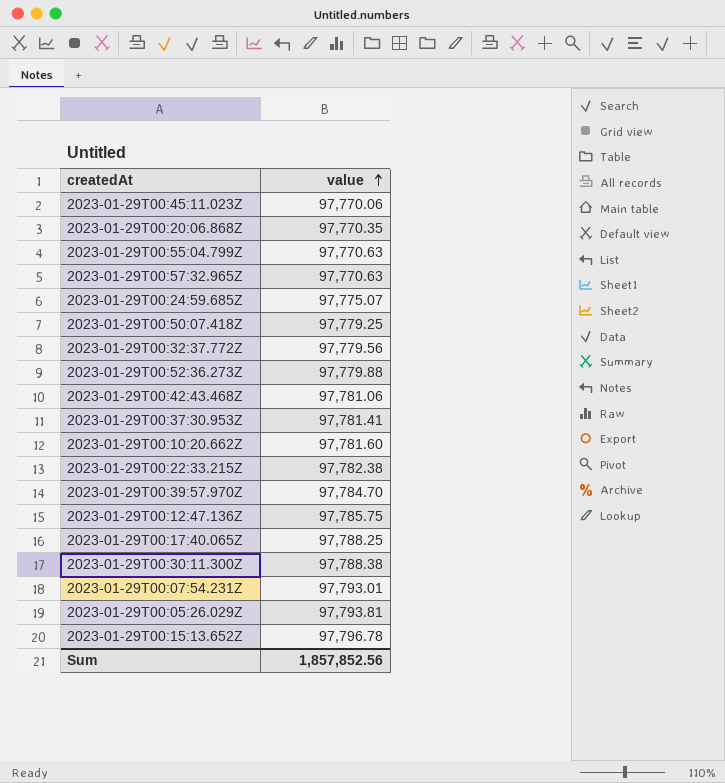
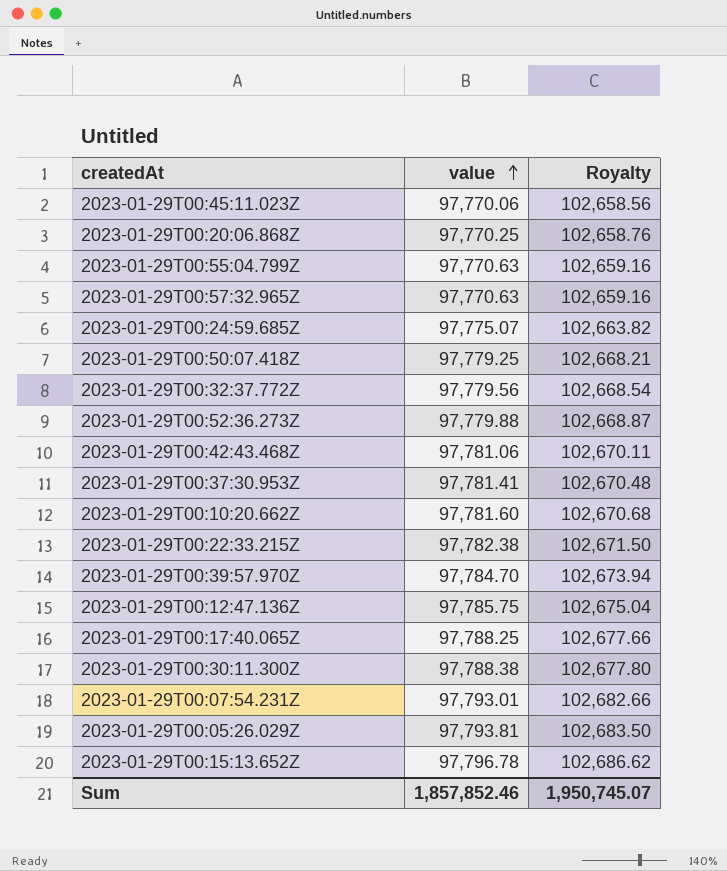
column Royalty | formula: none -> [value] * 1.05
2023-01-29T00:20:06.868Z | value: 97,770.35 -> 97,770.25
Sum | value: 1,857,852.56 -> 1,857,852.46

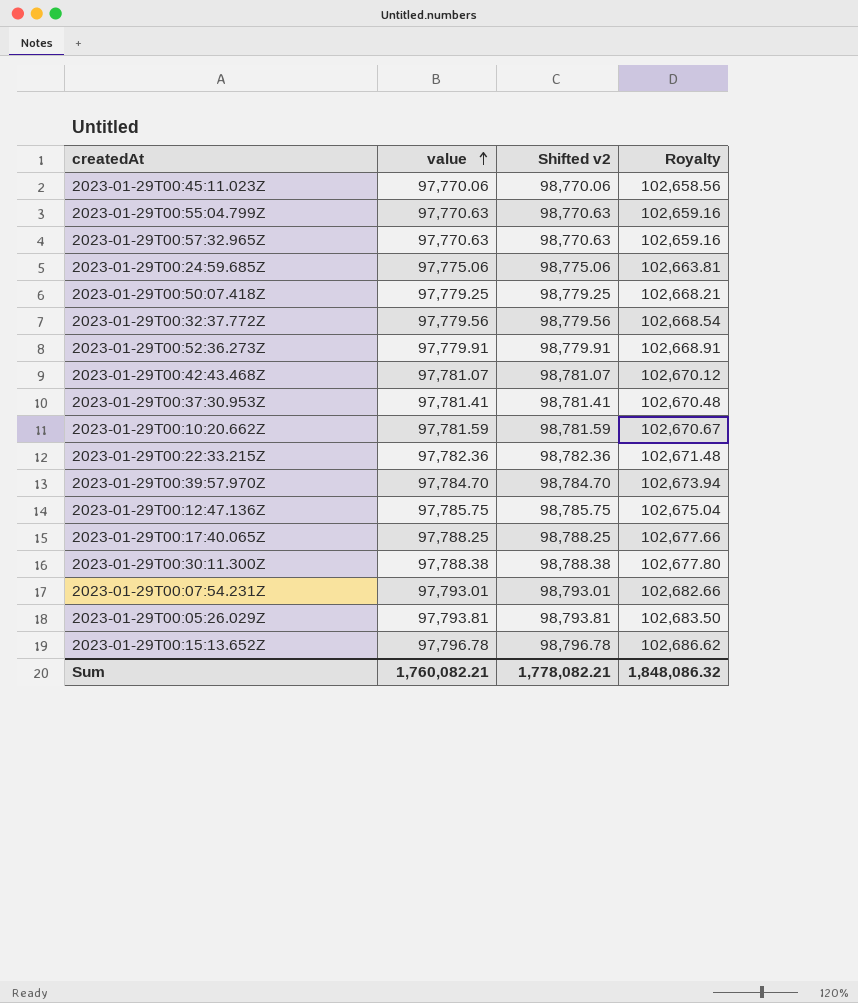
column Shifted v2 | formula: none -> [value] + 1000
row 2023-01-29T00:20:06.868Z: 97,770.25 | 102,658.76 -> none
2023-01-29T00:24:59.685Z | value: 97,775.07 -> 97,775.06
2023-01-29T00:24:59.685Z | Royalty: 102,663.82 -> 102,663.81
2023-01-29T00:52:36.273Z | value: 97,779.88 -> 97,779.91
2023-01-29T00:52:36.273Z | Royalty: 102,668.87 -> 102,668.91
2023-01-29T00:42:43.468Z | value: 97,781.06 -> 97,781.07
2023-01-29T00:42:43.468Z | Royalty: 102,670.11 -> 102,670.12
2023-01-29T00:10:20.662Z | value: 97,781.60 -> 97,781.59
2023-01-29T00:10:20.662Z | Royalty: 102,670.68 -> 102,670.67
2023-01-29T00:22:33.215Z | value: 97,782.38 -> 97,782.36
2023-01-29T00:22:33.215Z | Royalty: 102,671.50 -> 102,671.48
Sum | value: 1,857,852.46 -> 1,760,082.21
Sum | Royalty: 1,950,745.07 -> 1,848,086.32

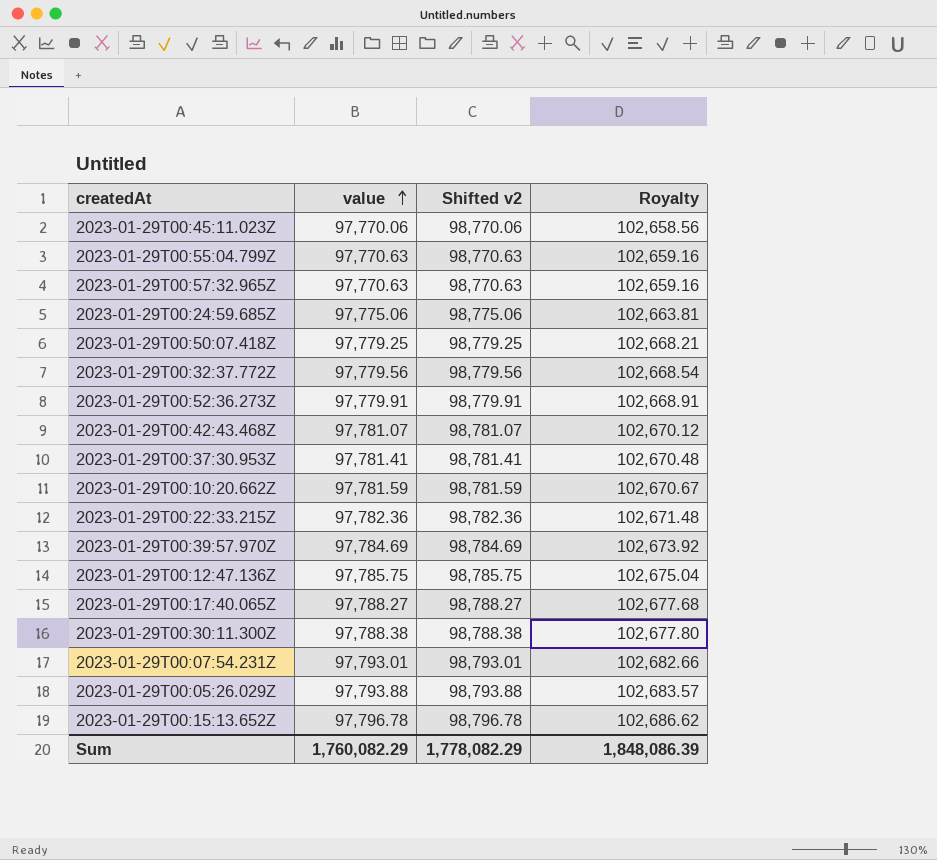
2023-01-29T00:39:57.970Z | value: 97,784.70 -> 97,784.69
2023-01-29T00:39:57.970Z | Shifted v2: 98,784.70 -> 98,784.69
2023-01-29T00:39:57.970Z | Royalty: 102,673.94 -> 102,673.92
2023-01-29T00:17:40.065Z | value: 97,788.25 -> 97,788.27
2023-01-29T00:17:40.065Z | Shifted v2: 98,788.25 -> 98,788.27
2023-01-29T00:17:40.065Z | Royalty: 102,677.66 -> 102,677.68
2023-01-29T00:05:26.029Z | value: 97,793.81 -> 97,793.88
2023-01-29T00:05:26.029Z | Shifted v2: 98,793.81 -> 98,793.88
2023-01-29T00:05:26.029Z | Royalty: 102,683.50 -> 102,683.57
Sum | value: 1,760,082.21 -> 1,760,082.29
Sum | Shifted v2: 1,778,082.21 -> 1,778,082.29
Sum | Royalty: 1,848,086.32 -> 1,848,086.39

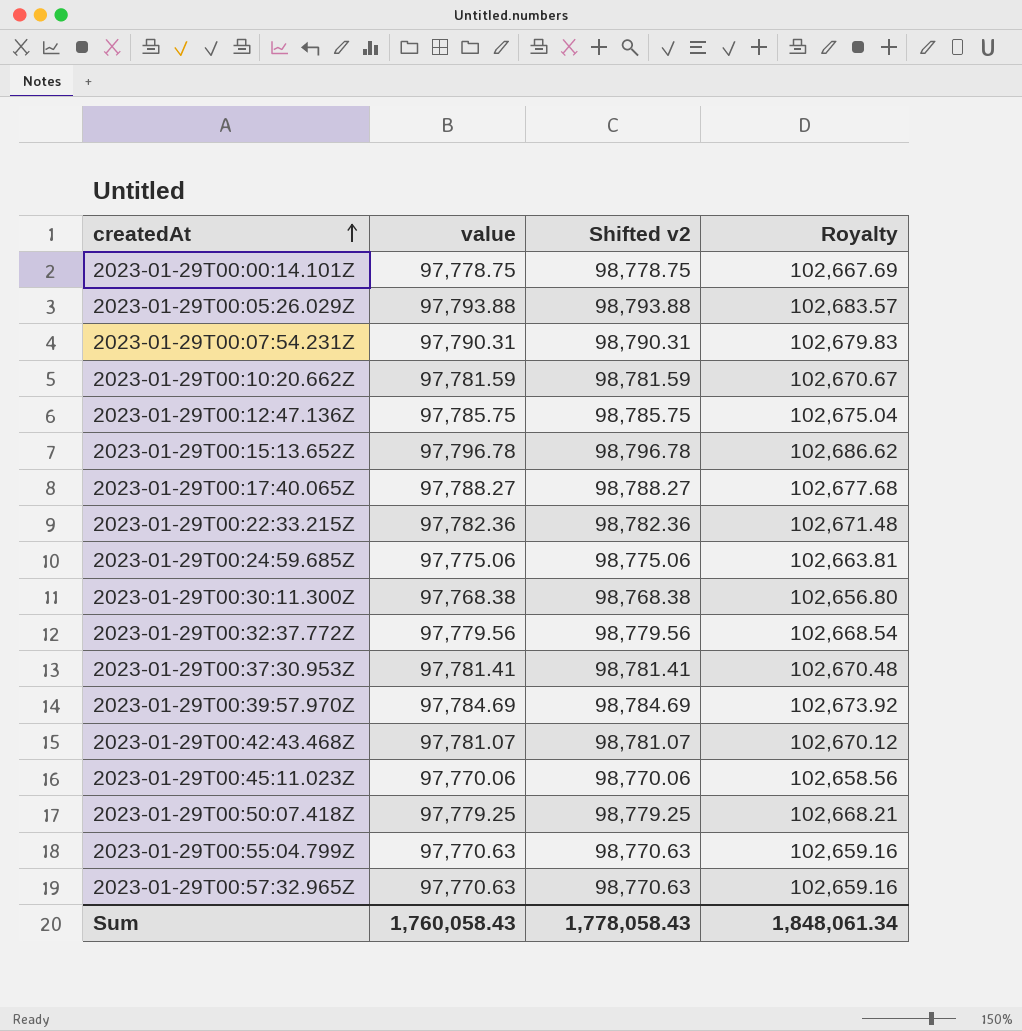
row order: value ascending -> createdAt ascending
row 2023-01-29T00:52:36.273Z: 97,779.91 | 98,779.91 | 102,668.91 -> none
row 2023-01-29T00:00:14.101Z: none -> 97,778.75 | 98,778.75 | 102,667.69
2023-01-29T00:07:54.231Z | value: 97,793.01 -> 97,790.31
2023-01-29T00:07:54.231Z | Shifted v2: 98,793.01 -> 98,790.31
2023-01-29T00:07:54.231Z | Royalty: 102,682.66 -> 102,679.83
2023-01-29T00:30:11.300Z | value: 97,788.38 -> 97,768.38
2023-01-29T00:30:11.300Z | Shifted v2: 98,788.38 -> 98,768.38
2023-01-29T00:30:11.300Z | Royalty: 102,677.80 -> 102,656.80
Sum | value: 1,760,082.29 -> 1,760,058.43
Sum | Shifted v2: 1,778,082.29 -> 1,778,058.43
Sum | Royalty: 1,848,086.39 -> 1,848,061.34

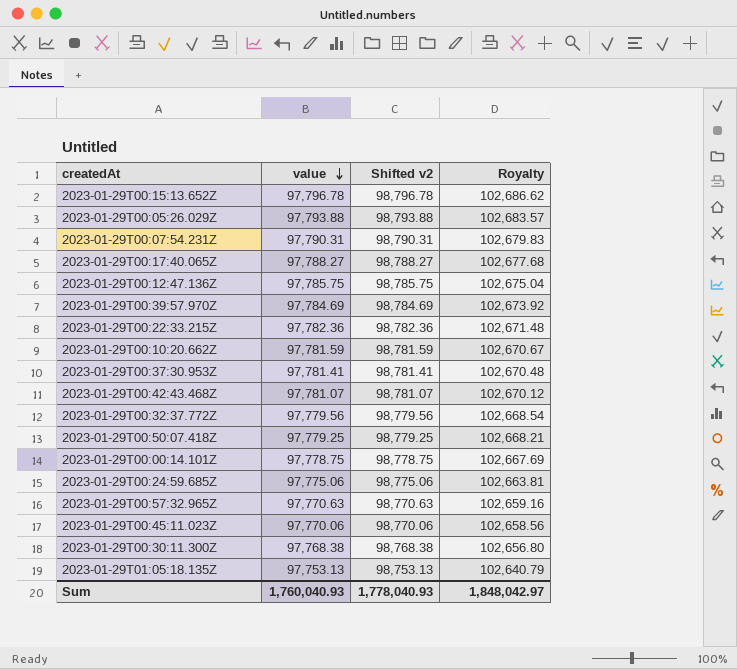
row order: createdAt ascending -> value descending
row 2023-01-29T00:55:04.799Z: 97,770.63 | 98,770.63 | 102,659.16 -> none
row 2023-01-29T01:05:18.135Z: none -> 97,753.13 | 98,753.13 | 102,640.79
Sum | value: 1,760,058.43 -> 1,760,040.93
Sum | Shifted v2: 1,778,058.43 -> 1,778,040.93
Sum | Royalty: 1,848,061.34 -> 1,848,042.97

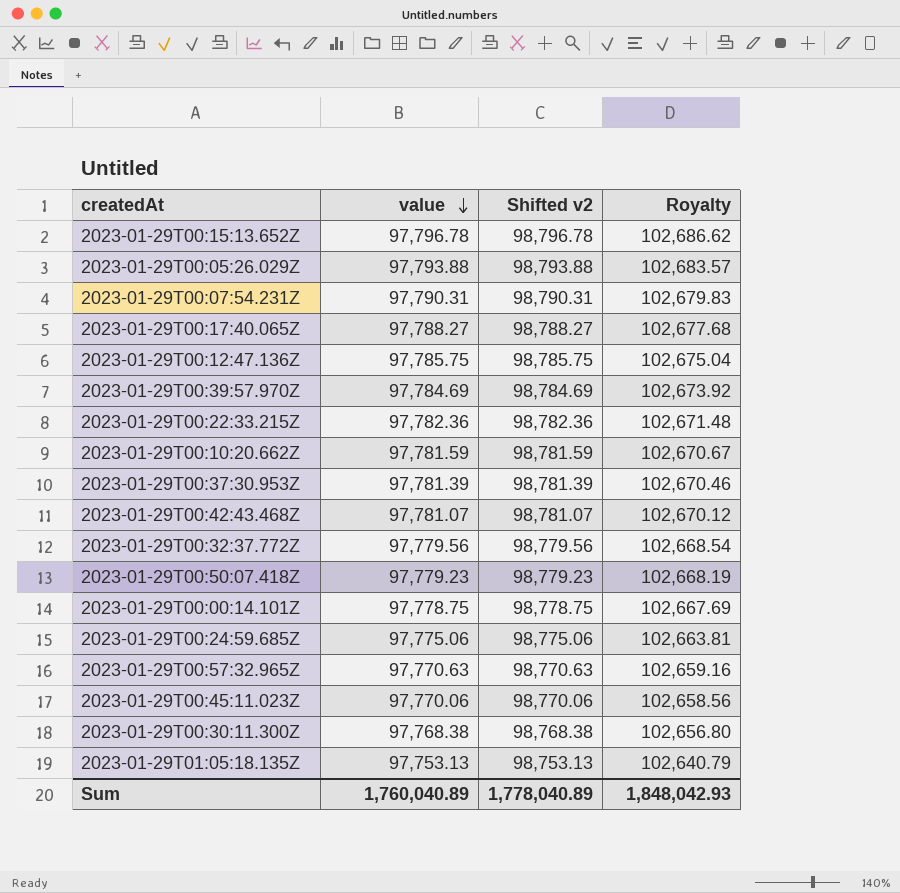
2023-01-29T00:37:30.953Z | value: 97,781.41 -> 97,781.39
2023-01-29T00:37:30.953Z | Shifted v2: 98,781.41 -> 98,781.39
2023-01-29T00:37:30.953Z | Royalty: 102,670.48 -> 102,670.46
2023-01-29T00:50:07.418Z | value: 97,779.25 -> 97,779.23
2023-01-29T00:50:07.418Z | Shifted v2: 98,779.25 -> 98,779.23
2023-01-29T00:50:07.418Z | Royalty: 102,668.21 -> 102,668.19
Sum | value: 1,760,040.93 -> 1,760,040.89
Sum | Shifted v2: 1,778,040.93 -> 1,778,040.89
Sum | Royalty: 1,848,042.97 -> 1,848,042.93

